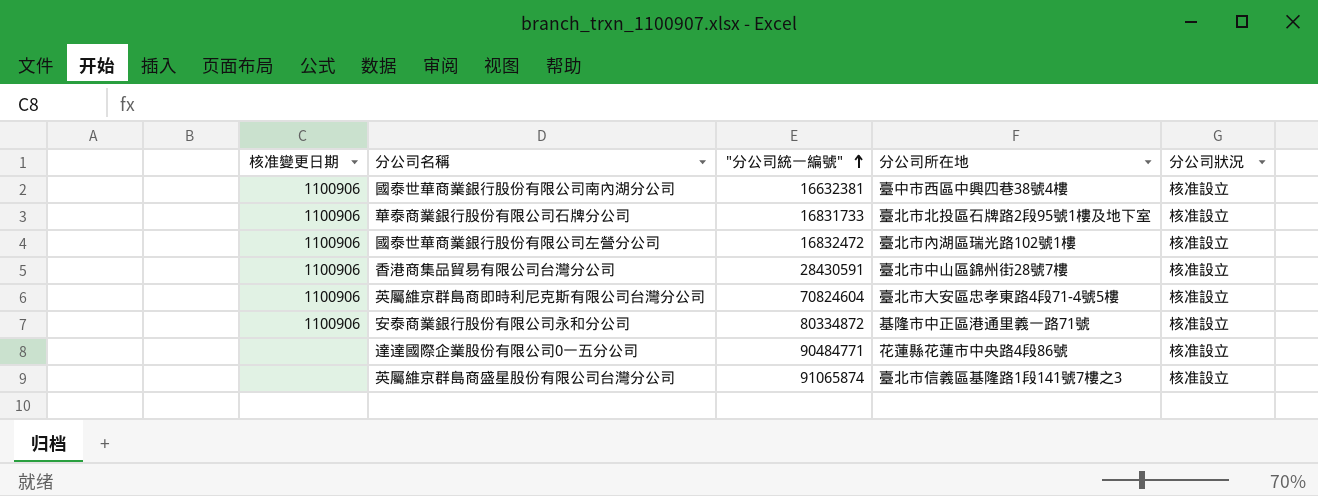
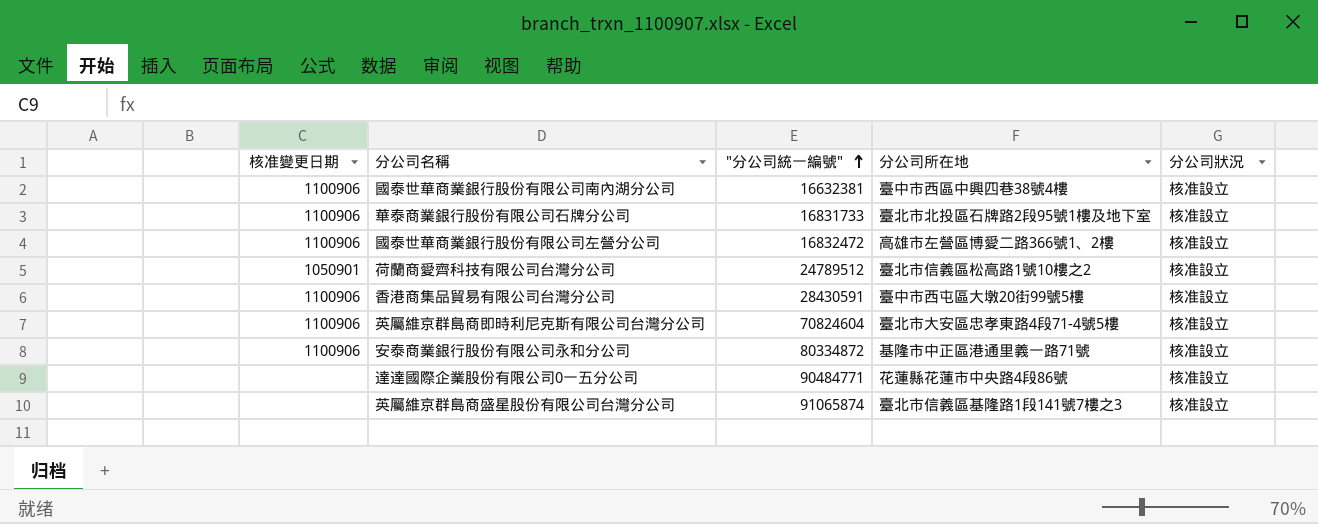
國泰世華商業銀行股份有限公司左營分公司 | 分公司所在地: 臺北市內湖區瑞光路102號1樓 -> 高雄市左營區博愛二路366號1、2樓
row 荷蘭商愛齊科技有限公司台灣分公司: none -> 1050901 | 24789512 | 臺北市信義區松高路1號10樓之2 | 核准設立
香港商集品貿易有限公司台灣分公司 | 分公司所在地: 臺北市中山區錦州街28號7樓 -> 臺中市西屯區大墩20街99號5樓

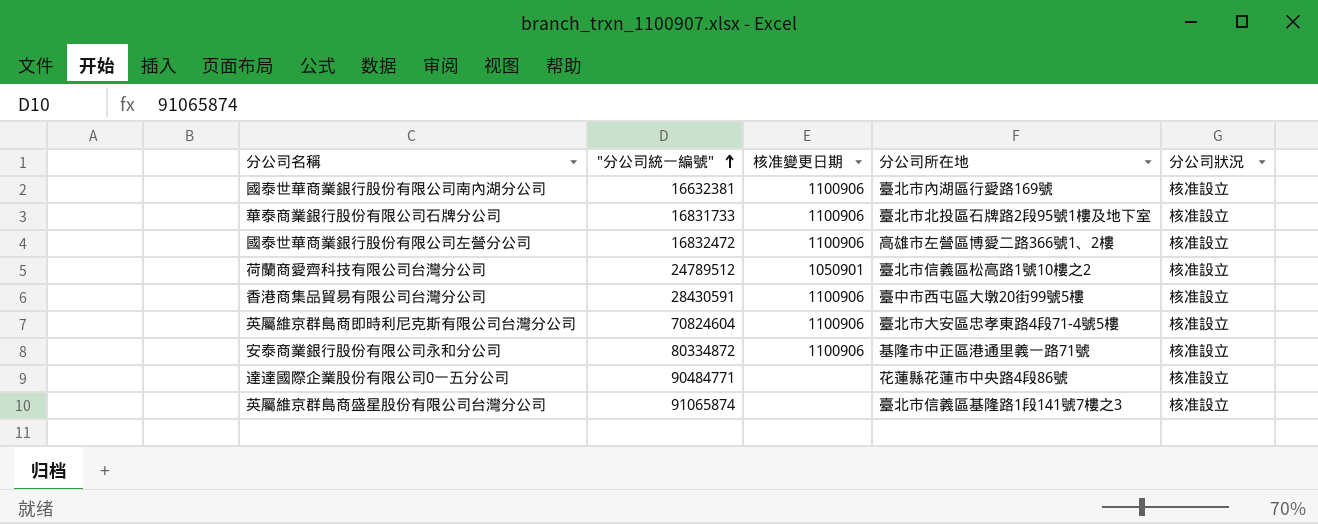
column 核准變更日期 | position: 1 -> 3
國泰世華商業銀行股份有限公司南內湖分公司 | 分公司所在地: 臺中市西區中興四巷38號4樓 -> 臺北市內湖區行愛路169號

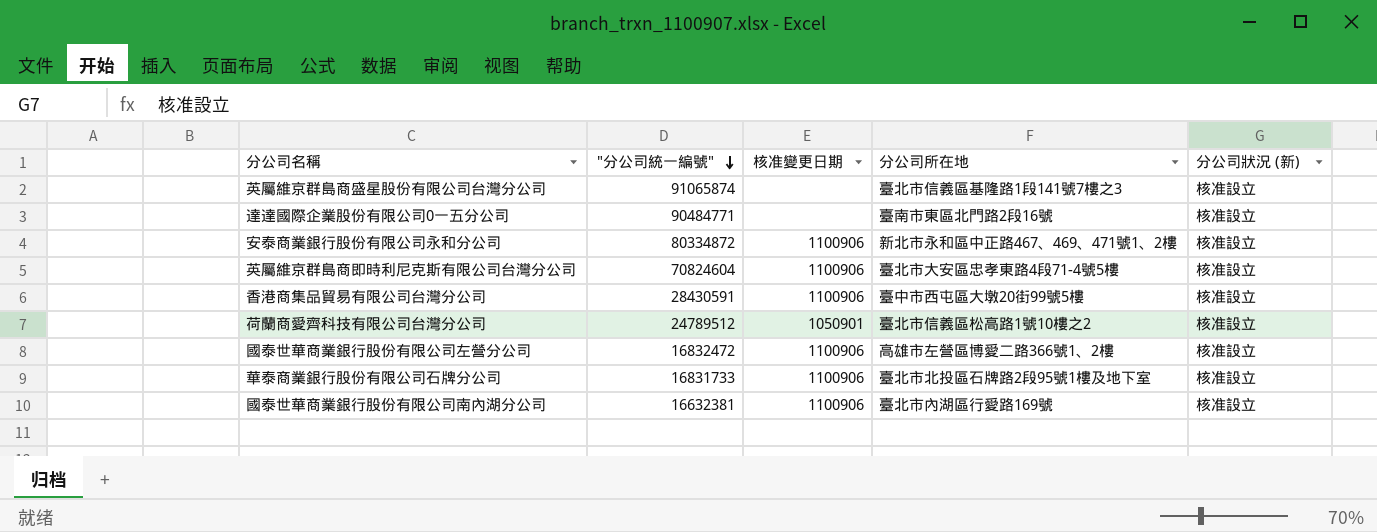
row order: "分公司統一編號" ascending -> "分公司統一編號" descending
column name: 分公司狀況 -> 分公司狀況 (新)
達達國際企業股份有限公司0一五分公司 | 分公司所在地: 花蓮縣花蓮市中央路4段86號 -> 臺南市東區北門路2段16號
安泰商業銀行股份有限公司永和分公司 | 分公司所在地: 基隆市中正區港通里義一路71號 -> 新北市永和區中正路467、469、471號1、2樓

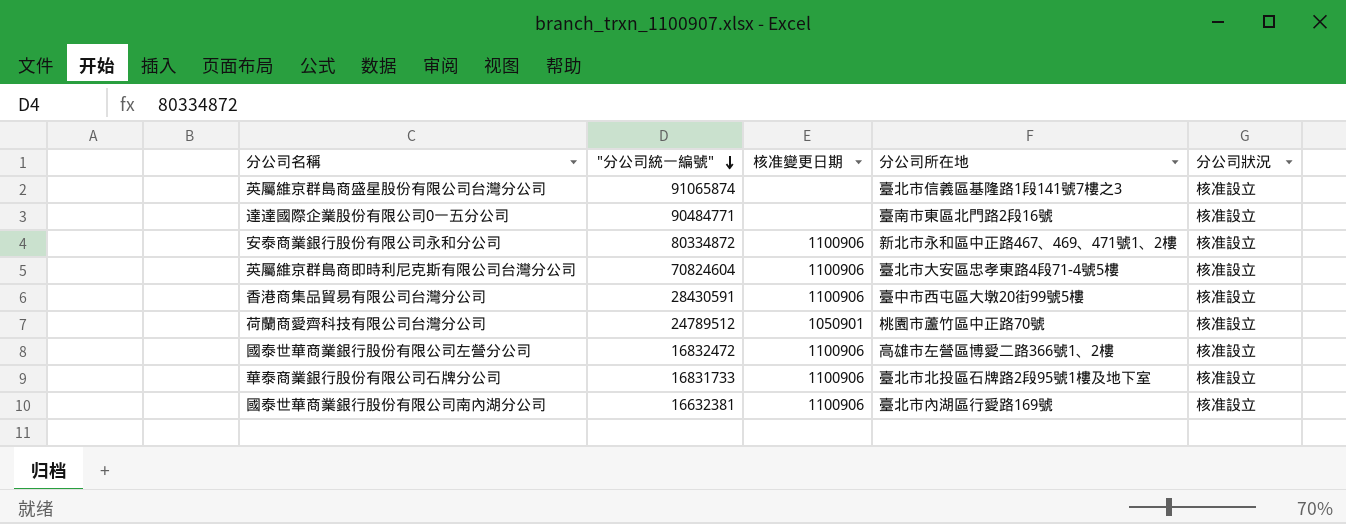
column name: 分公司狀況 (新) -> 分公司狀況
荷蘭商愛齊科技有限公司台灣分公司 | 分公司所在地: 臺北市信義區松高路1號10樓之2 -> 桃園市蘆竹區中正路70號

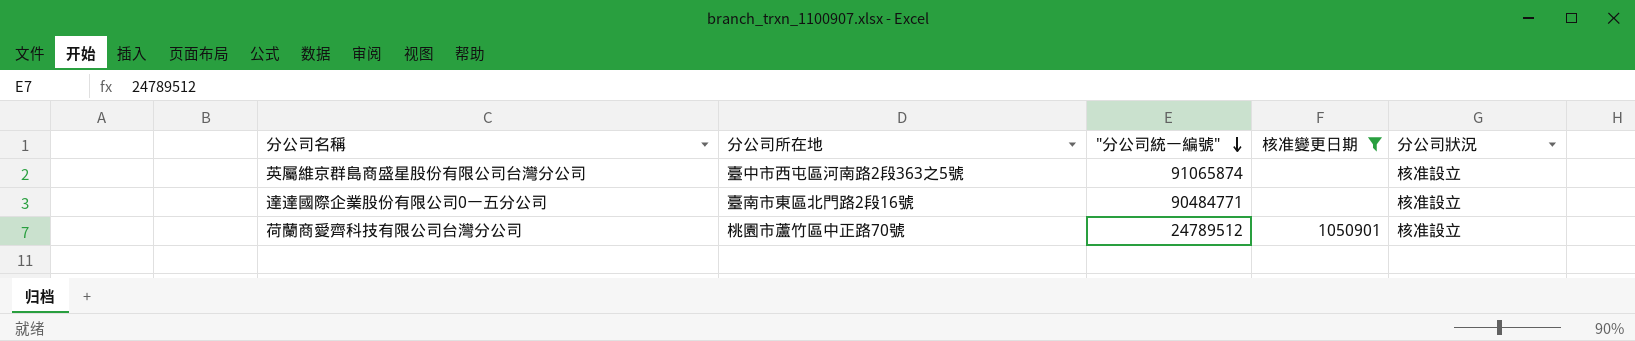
filter: none -> 核准變更日期 != 1100906
column 分公司所在地 | position: 4 -> 2
英屬維京群島商盛星股份有限公司台灣分公司 | 分公司所在地: 臺北市信義區基隆路1段141號7樓之3 -> 臺中市西屯區河南路2段363之5號

